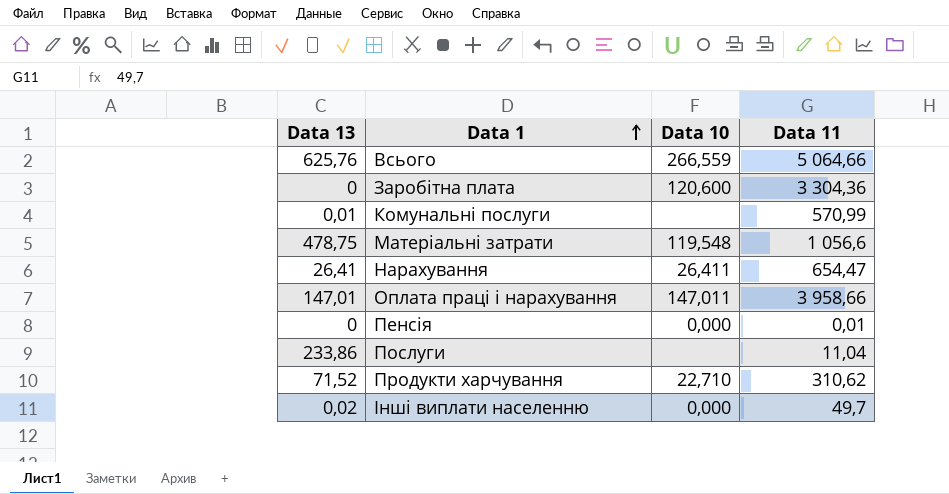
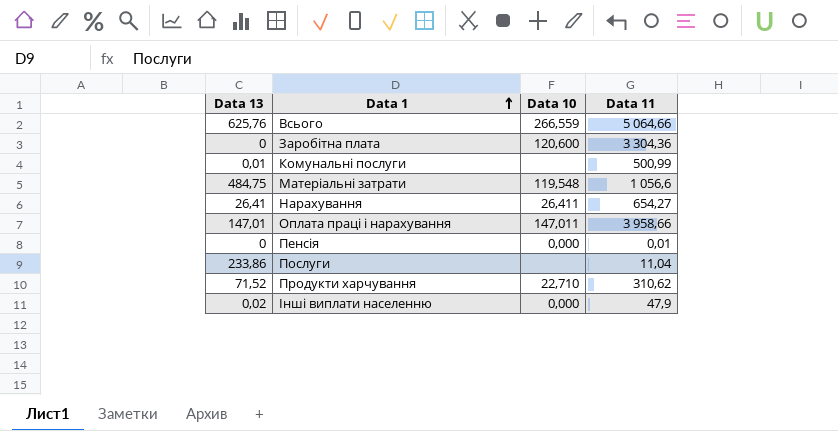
Комунальні послуги | Data 11: 570,99 -> 500,99
Матеріальні затрати | Data 13: 478,75 -> 484,75
Нарахування | Data 11: 654,47 -> 654,27
Інші виплати населенню | Data 11: 49,7 -> 47,9

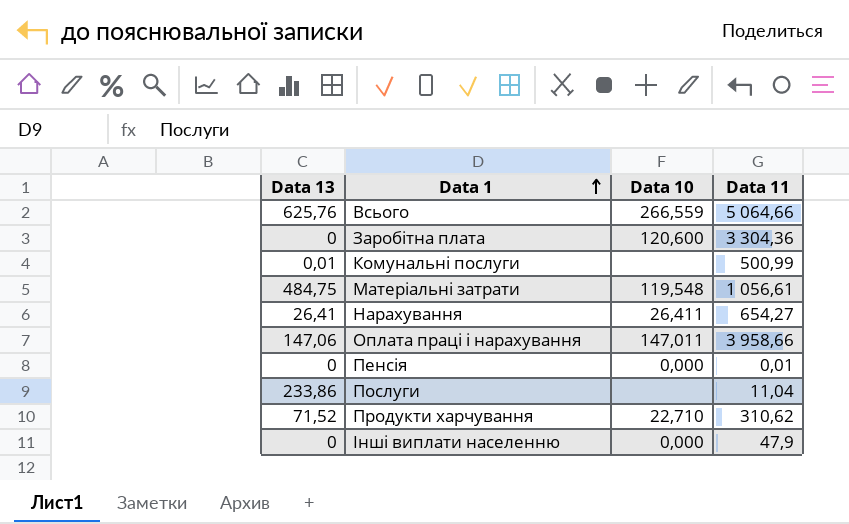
Матеріальні затрати | Data 11: 1 056,6 -> 1 056,61
Оплата праці і нарахування | Data 13: 147,01 -> 147,06
Інші виплати населенню | Data 13: 0,02 -> 0

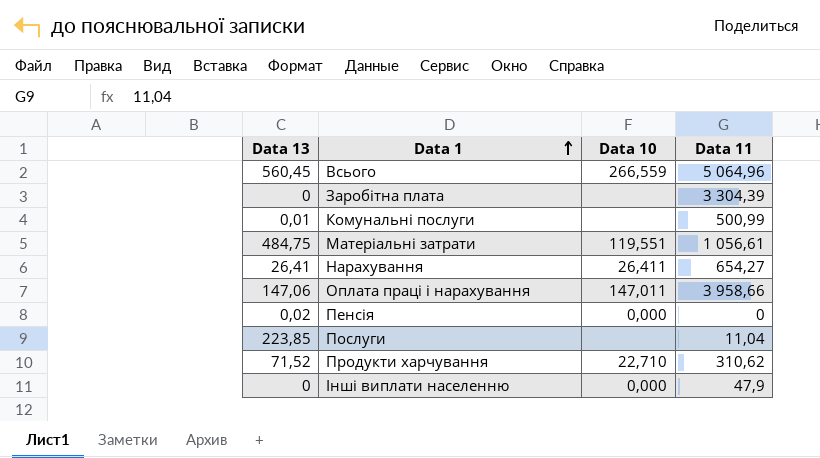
Всього | Data 13: 625,76 -> 560,45
Всього | Data 11: 5 064,66 -> 5 064,96
Заробітна плата | Data 10: 120,600 -> none
Заробітна плата | Data 11: 3 304,36 -> 3 304,39
Матеріальні затрати | Data 10: 119,548 -> 119,551
Пенсія | Data 13: 0 -> 0,02
Пенсія | Data 11: 0,01 -> 0
Послуги | Data 13: 233,86 -> 223,85

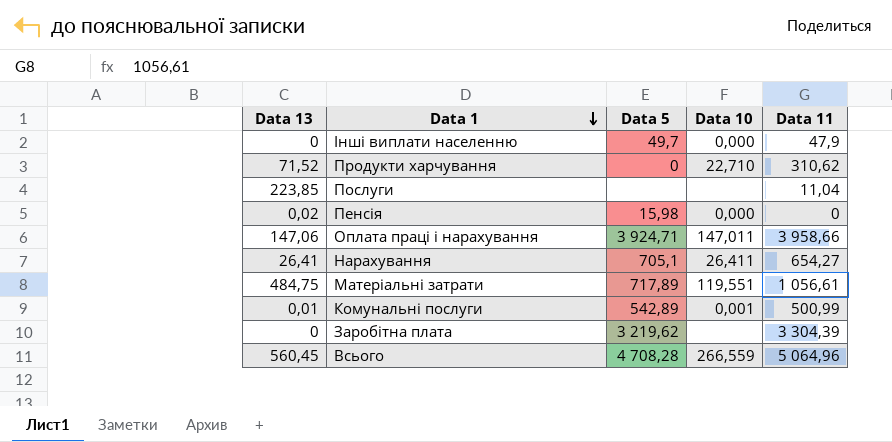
row order: Data 1 ascending -> Data 1 descending
column Data 5 | position: none -> 3
Комунальні послуги | Data 10: none -> 0,001

